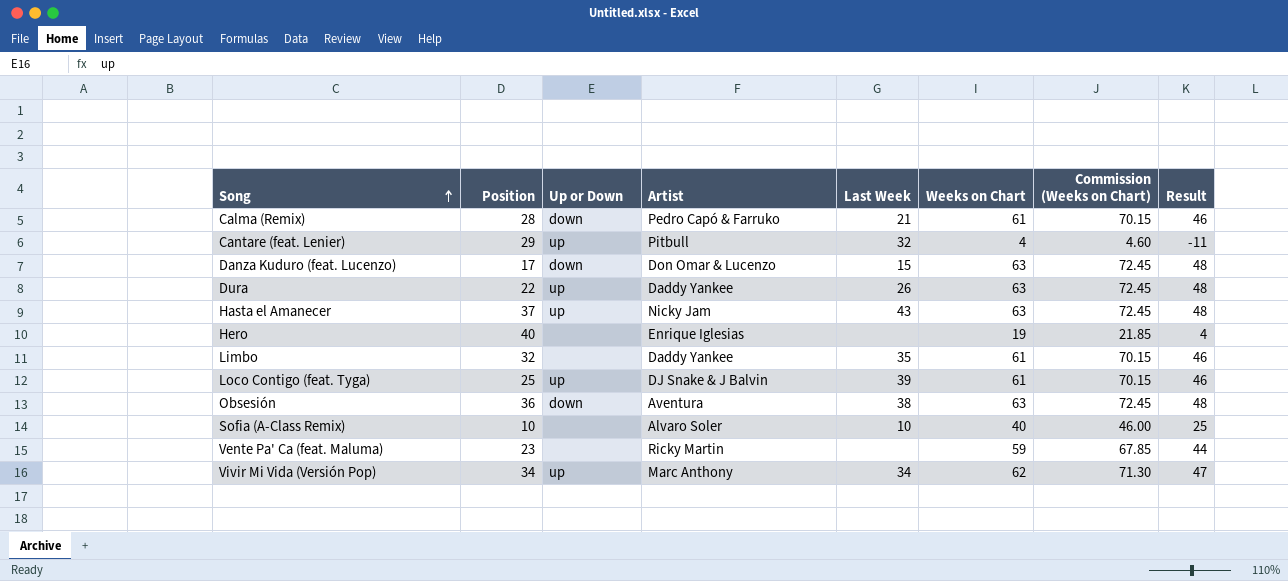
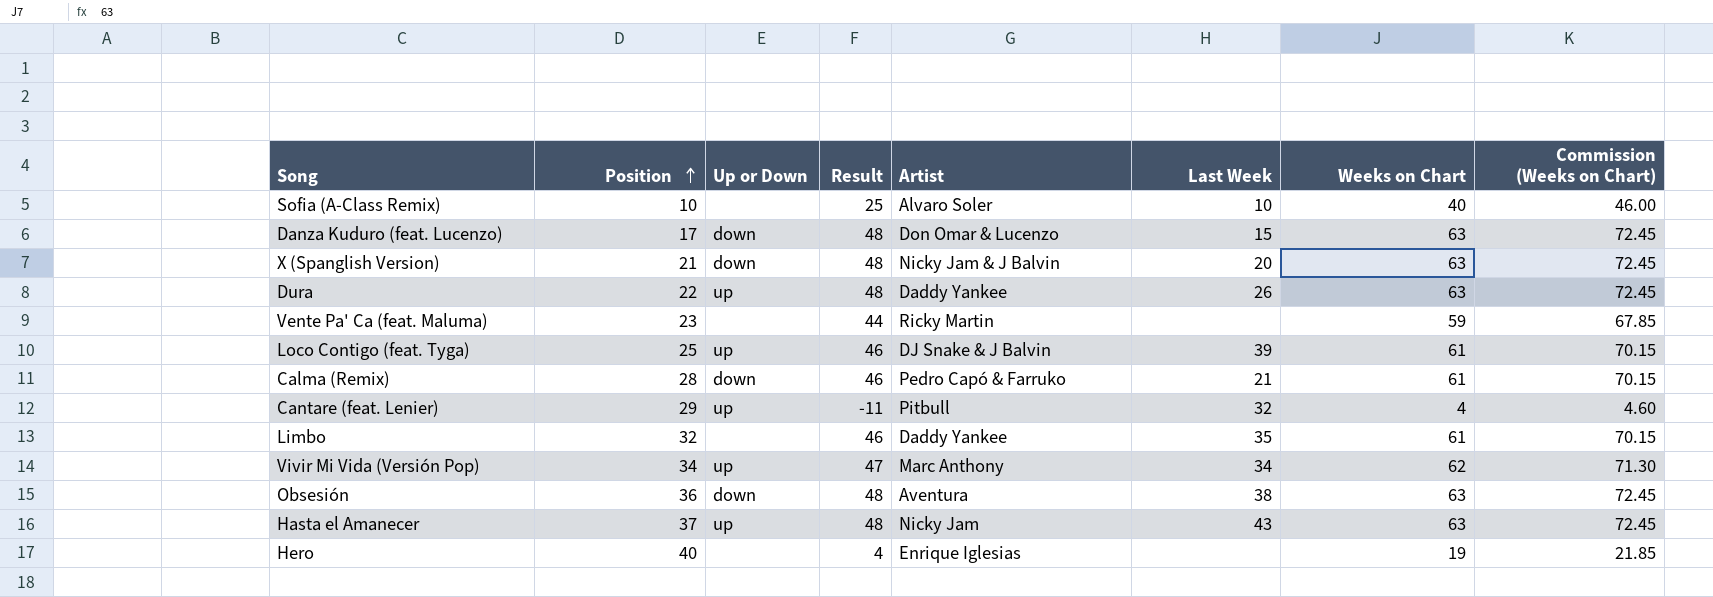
row order: Song ascending -> Position ascending
column Result | position: 8 -> 4
row X (Spanglish Version): none -> 21 | down | 48 | Nicky Jam & J Balvin | 20 | 63 | 72.45

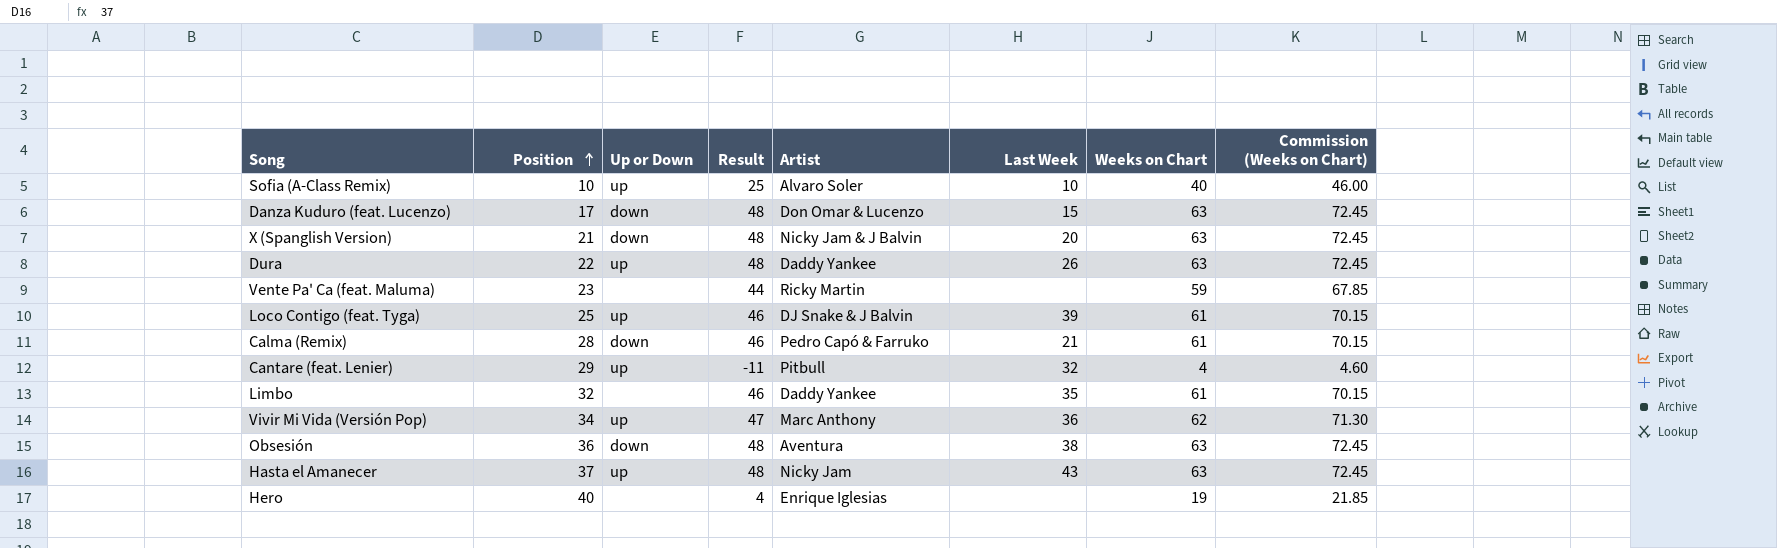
Sofia (A-Class Remix) | Up or Down: none -> up
Vivir Mi Vida (Versión Pop) | Last Week: 34 -> 36

